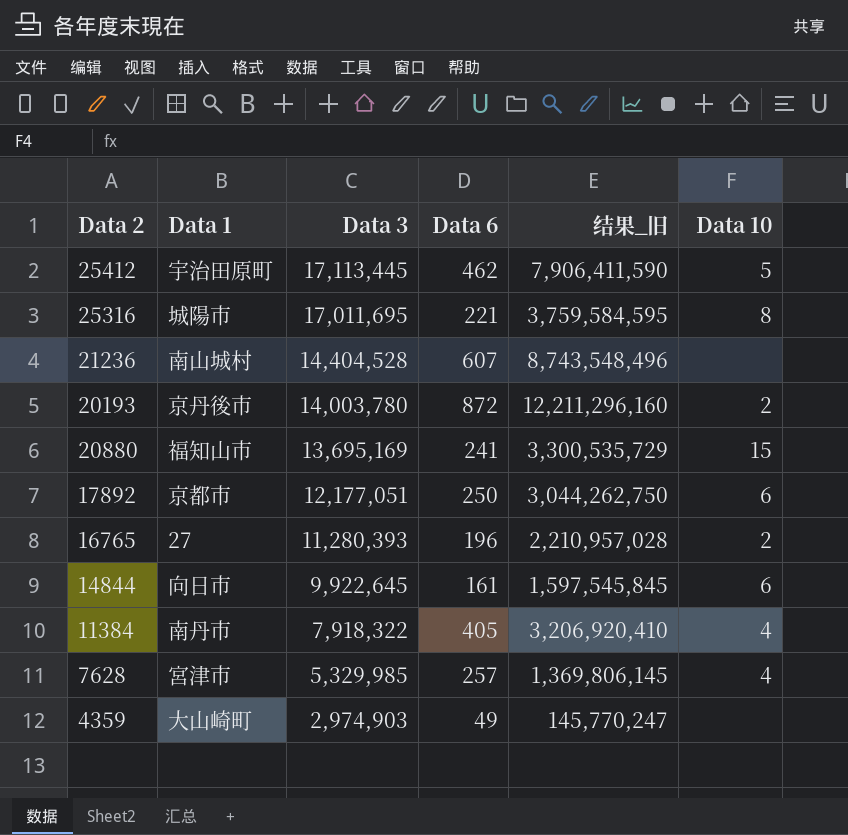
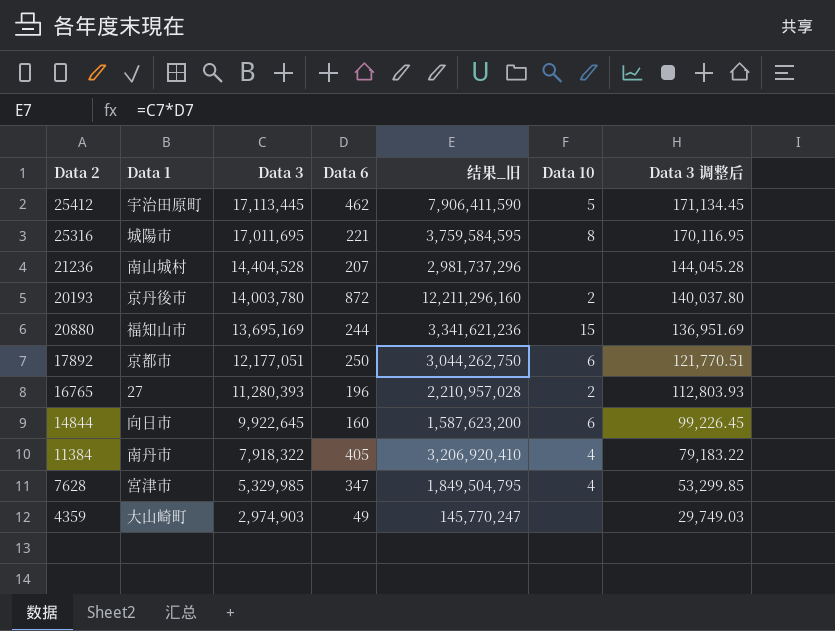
column Data 3 调整后 | formula: none -> [Data 3] * 0.01
21236 | Data 6: 607 -> 207
21236 | 结果_旧: 8,743,548,496 -> 2,981,737,296
20880 | Data 6: 241 -> 244
20880 | 结果_旧: 3,300,535,729 -> 3,341,621,236
14844 | Data 6: 161 -> 160
14844 | 结果_旧: 1,597,545,845 -> 1,587,623,200
7628 | Data 6: 257 -> 347
7628 | 结果_旧: 1,369,806,145 -> 1,849,504,795

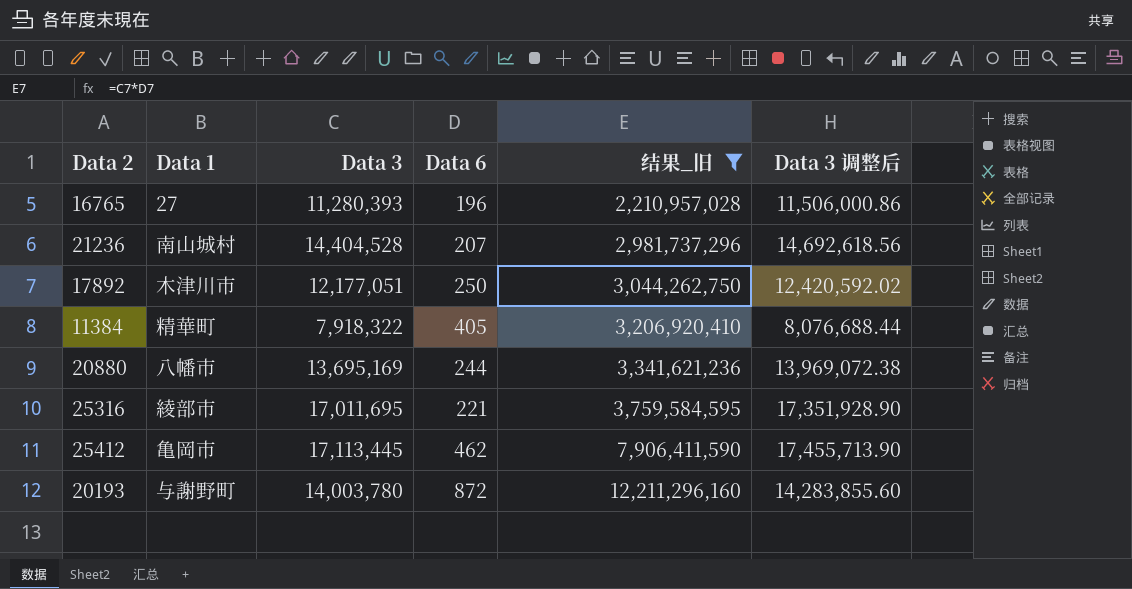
filter: none -> 结果_旧 >= 2,210,957,028
row order: Data 3 descending -> 结果_旧 ascending
column Data 10 | position: 6 -> none
column Data 3 调整后 | formula: [Data 3] * 0.01 -> [Data 3] * 1.02
17892 | Data 1: 京都市 -> 木津川市
11384 | Data 1: 南丹市 -> 精華町
20880 | Data 1: 福知山市 -> 八幡市
25316 | Data 1: 城陽市 -> 綾部市
25412 | Data 1: 宇治田原町 -> 亀岡市
20193 | Data 1: 京丹後市 -> 与謝野町

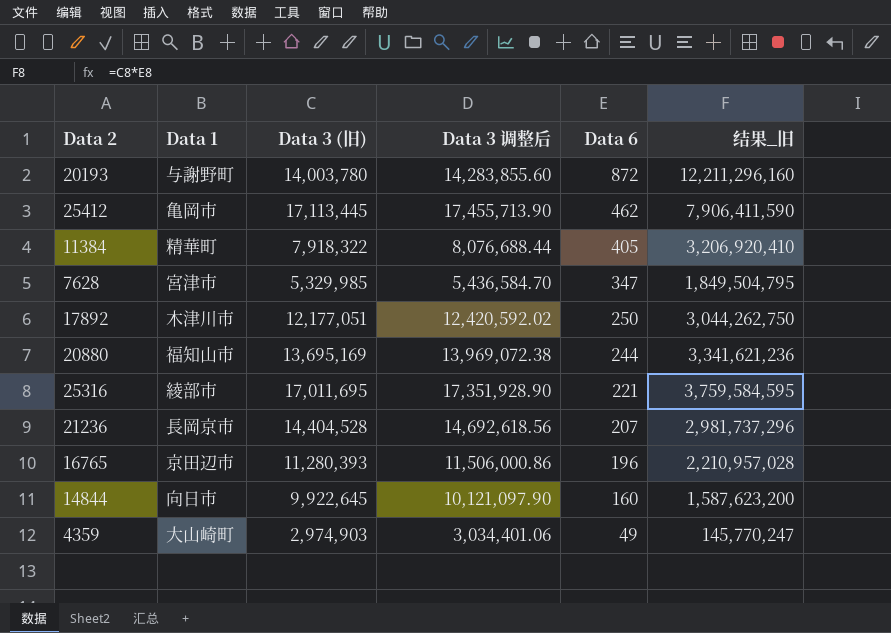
filter: 结果_旧 >= 2,210,957,028 -> none
row order: 结果_旧 ascending -> Data 6 descending
column name: Data 3 -> Data 3 (旧)
column Data 3 调整后 | position: 6 -> 4
20880 | Data 1: 八幡市 -> 福知山市
21236 | Data 1: 南山城村 -> 長岡京市
16765 | Data 1: 27 -> 京田辺市

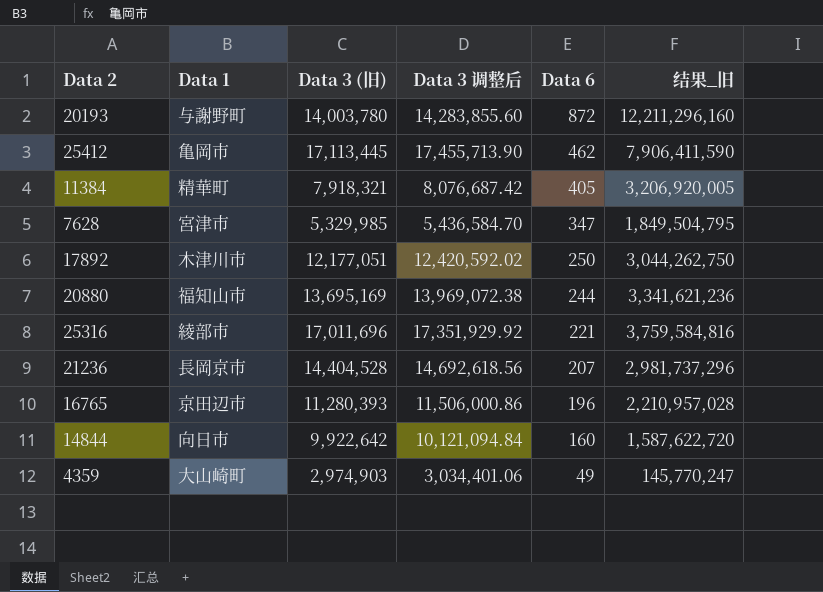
11384 | Data 3 (旧): 7,918,322 -> 7,918,321
11384 | Data 3 调整后: 8,076,688.44 -> 8,076,687.42
11384 | 结果_旧: 3,206,920,410 -> 3,206,920,005
25316 | Data 3 (旧): 17,011,695 -> 17,011,696
25316 | Data 3 调整后: 17,351,928.90 -> 17,351,929.92
25316 | 结果_旧: 3,759,584,595 -> 3,759,584,816
14844 | Data 3 (旧): 9,922,645 -> 9,922,642
14844 | Data 3 调整后: 10,121,097.90 -> 10,121,094.84
14844 | 结果_旧: 1,587,623,200 -> 1,587,622,720

